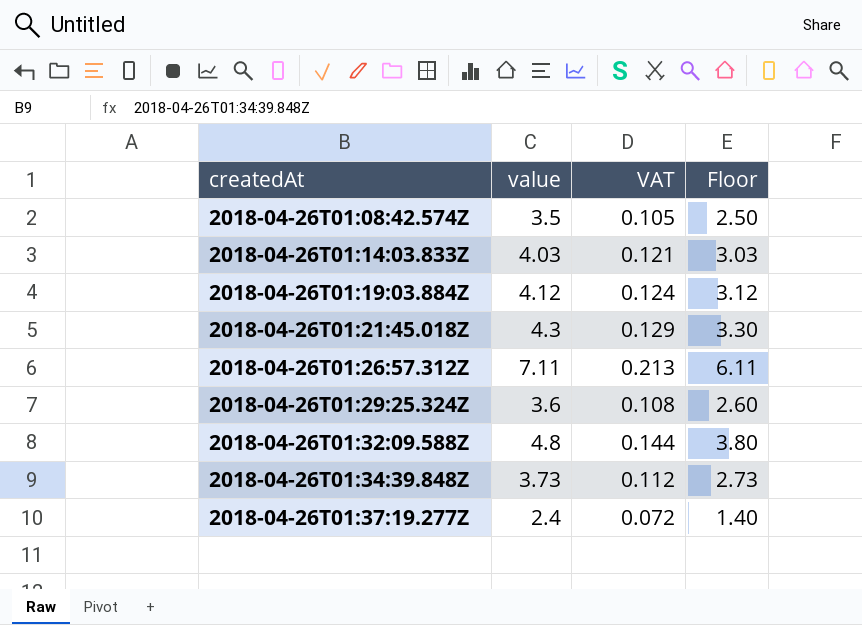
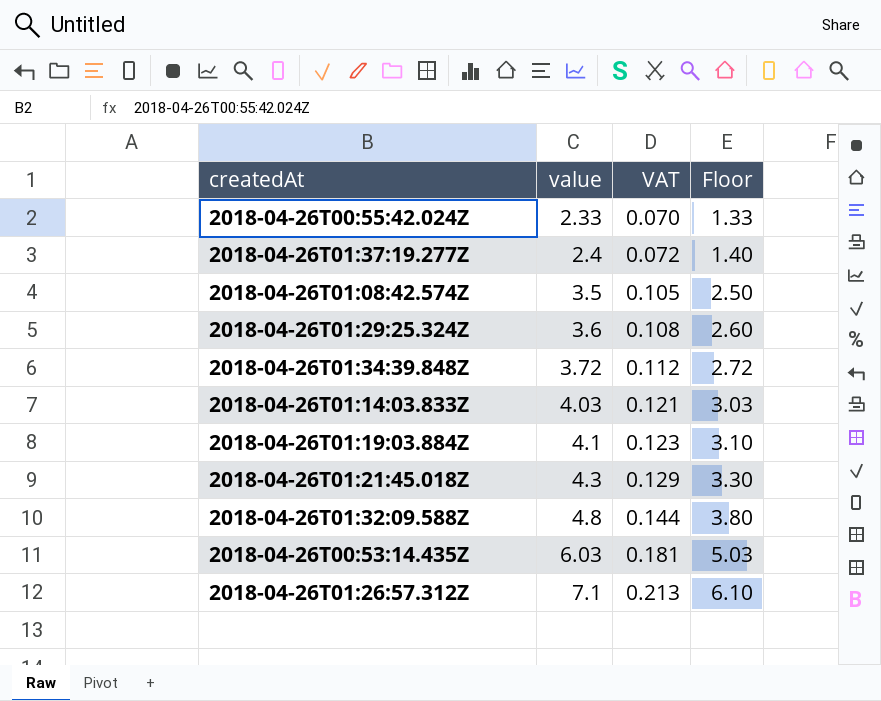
row order: createdAt ascending -> value ascending
row 2018-04-26T00:55:42.024Z: none -> 2.33 | 0.070 | 1.33
2018-04-26T01:34:39.848Z | value: 3.73 -> 3.72
2018-04-26T01:34:39.848Z | Floor: 2.73 -> 2.72
2018-04-26T01:19:03.884Z | value: 4.12 -> 4.1
2018-04-26T01:19:03.884Z | VAT: 0.124 -> 0.123
2018-04-26T01:19:03.884Z | Floor: 3.12 -> 3.10
row 2018-04-26T00:53:14.435Z: none -> 6.03 | 0.181 | 5.03
2018-04-26T01:26:57.312Z | value: 7.11 -> 7.1
2018-04-26T01:26:57.312Z | Floor: 6.11 -> 6.10

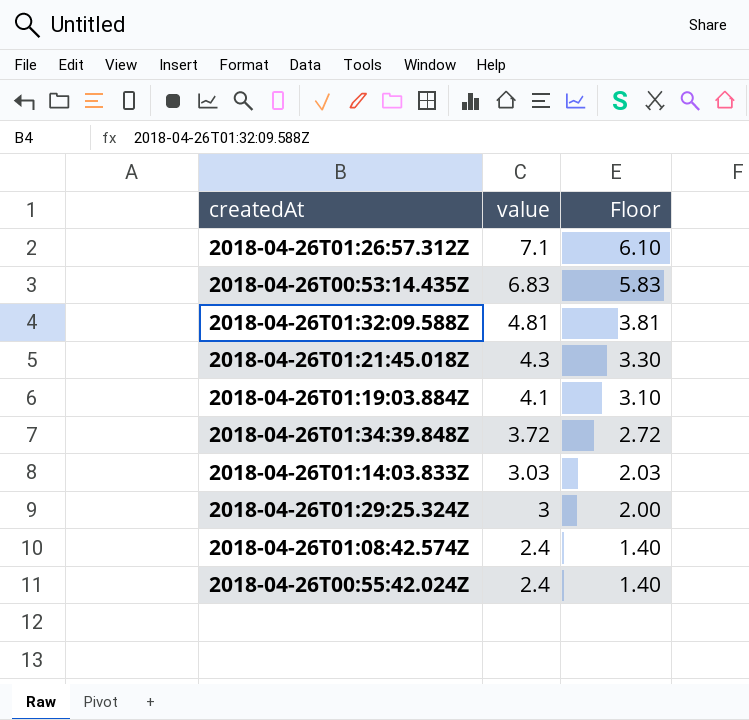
row order: value ascending -> value descending
column VAT | formula: [value] * 0.03 -> none
row 2018-04-26T01:37:19.277Z: 2.4 | 0.072 | 1.40 -> none
2018-04-26T00:53:14.435Z | value: 6.03 -> 6.83
2018-04-26T00:53:14.435Z | Floor: 5.03 -> 5.83
2018-04-26T01:32:09.588Z | value: 4.8 -> 4.81
2018-04-26T01:32:09.588Z | Floor: 3.80 -> 3.81
2018-04-26T01:14:03.833Z | value: 4.03 -> 3.03
2018-04-26T01:14:03.833Z | Floor: 3.03 -> 2.03
2018-04-26T01:29:25.324Z | value: 3.6 -> 3
2018-04-26T01:29:25.324Z | Floor: 2.60 -> 2.00
2018-04-26T01:08:42.574Z | value: 3.5 -> 2.4
2018-04-26T01:08:42.574Z | Floor: 2.50 -> 1.40
2018-04-26T00:55:42.024Z | value: 2.33 -> 2.4
2018-04-26T00:55:42.024Z | Floor: 1.33 -> 1.40

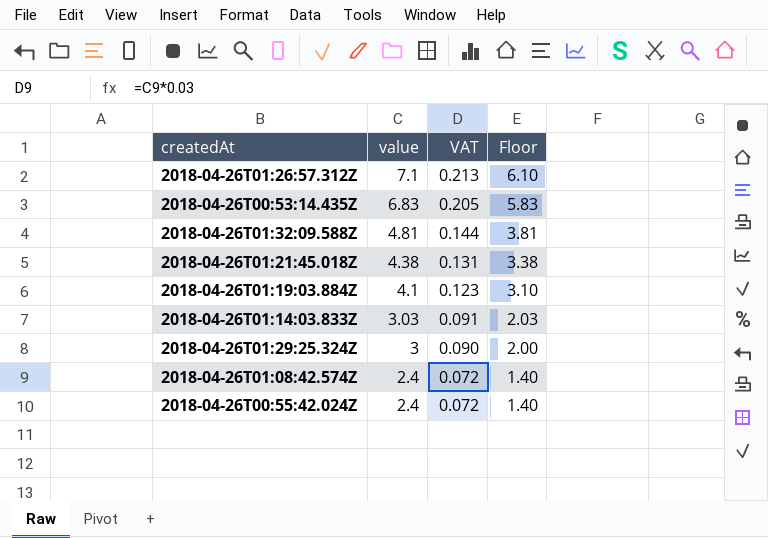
column VAT | formula: none -> [value] * 0.03
row 2018-04-26T01:34:39.848Z: 3.72 | 2.72 -> none
2018-04-26T01:21:45.018Z | value: 4.3 -> 4.38
2018-04-26T01:21:45.018Z | Floor: 3.30 -> 3.38

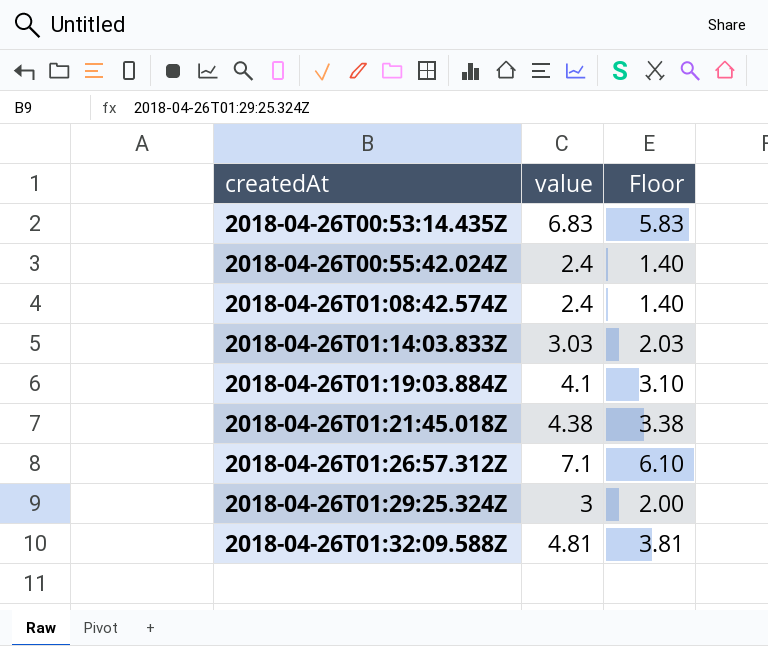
row order: value descending -> createdAt ascending
column VAT | formula: [value] * 0.03 -> none

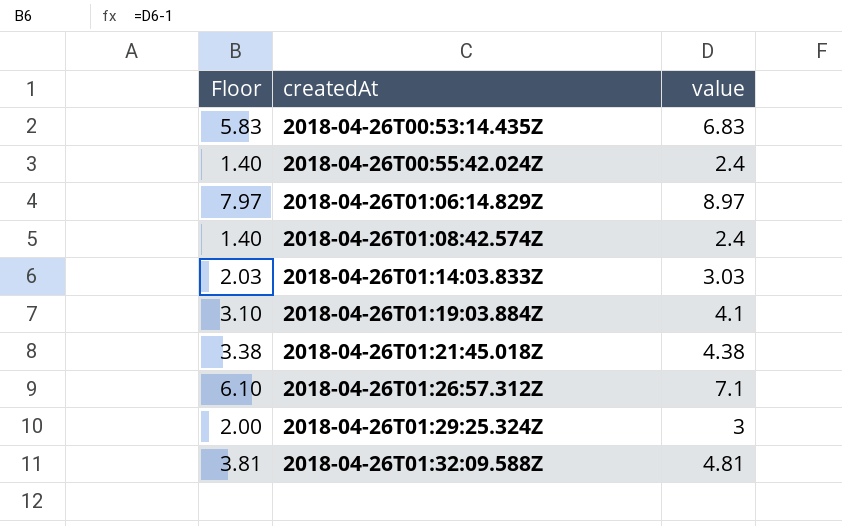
column Floor | position: 3 -> 1
row 2018-04-26T01:06:14.829Z: none -> 7.97 | 8.97

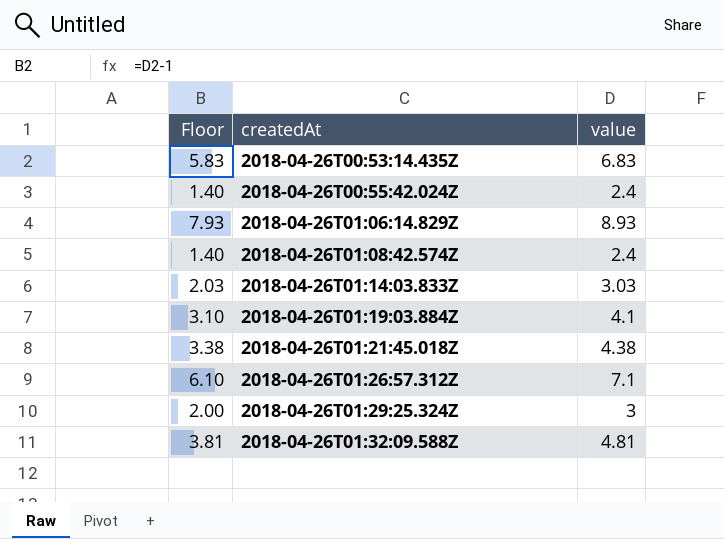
2018-04-26T01:06:14.829Z | Floor: 7.97 -> 7.93
2018-04-26T01:06:14.829Z | value: 8.97 -> 8.93

